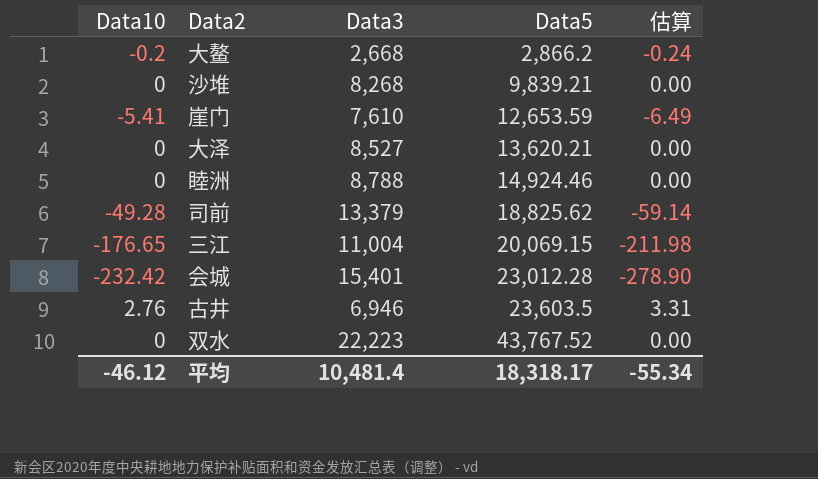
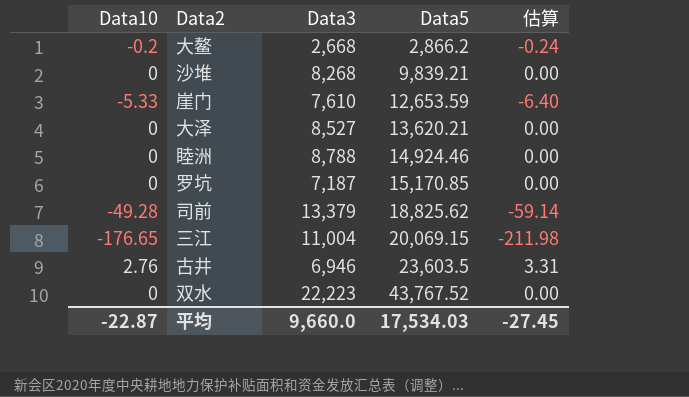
row 会城: -232.42 | 15,401 | 23,012.28 | -278.90 -> none
崖门 | Data10: -5.41 -> -5.33
崖门 | 估算: -6.49 -> -6.40
row 罗坑: none -> 0 | 7,187 | 15,170.85 | 0.00
平均 | Data10: -46.12 -> -22.87
平均 | Data3: 10,481.4 -> 9,660.0
平均 | Data5: 18,318.17 -> 17,534.03
平均 | 估算: -55.34 -> -27.45

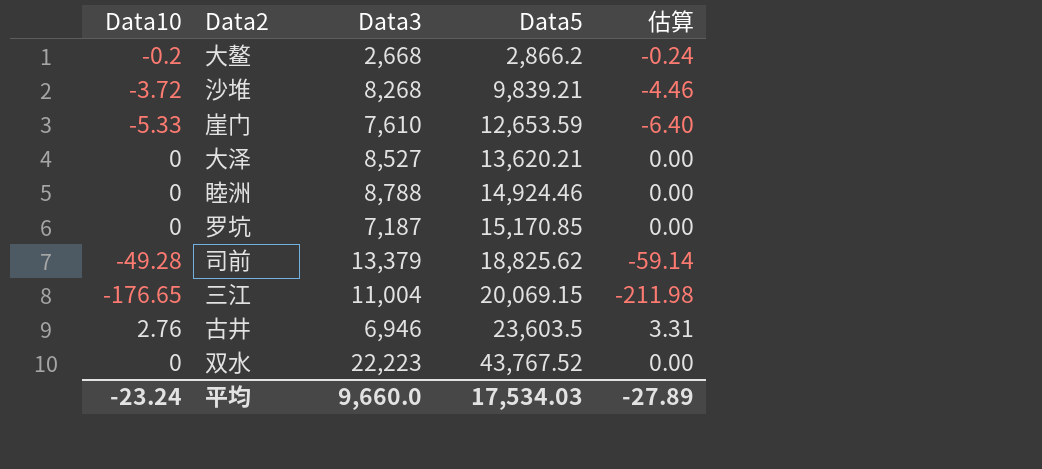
沙堆 | Data10: 0 -> -3.72
沙堆 | 估算: 0.00 -> -4.46
平均 | Data10: -22.87 -> -23.24
平均 | 估算: -27.45 -> -27.89

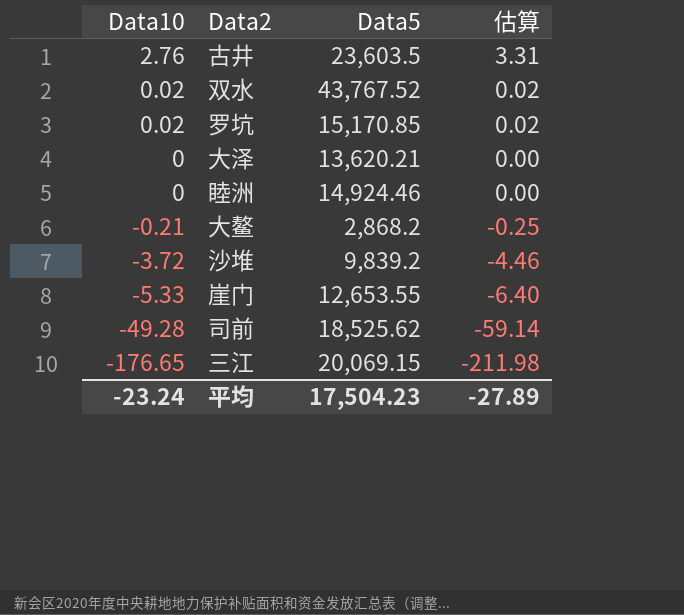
row order: Data5 ascending -> Data10 descending
column Data3 | position: 3 -> none
双水 | Data10: 0 -> 0.02
双水 | 估算: 0.00 -> 0.02
罗坑 | Data10: 0 -> 0.02
罗坑 | 估算: 0.00 -> 0.02
大鳌 | Data10: -0.2 -> -0.21
大鳌 | Data5: 2,866.2 -> 2,868.2
大鳌 | 估算: -0.24 -> -0.25
沙堆 | Data5: 9,839.21 -> 9,839.2
崖门 | Data5: 12,653.59 -> 12,653.55
司前 | Data5: 18,825.62 -> 18,525.62
平均 | Data5: 17,534.03 -> 17,504.23

